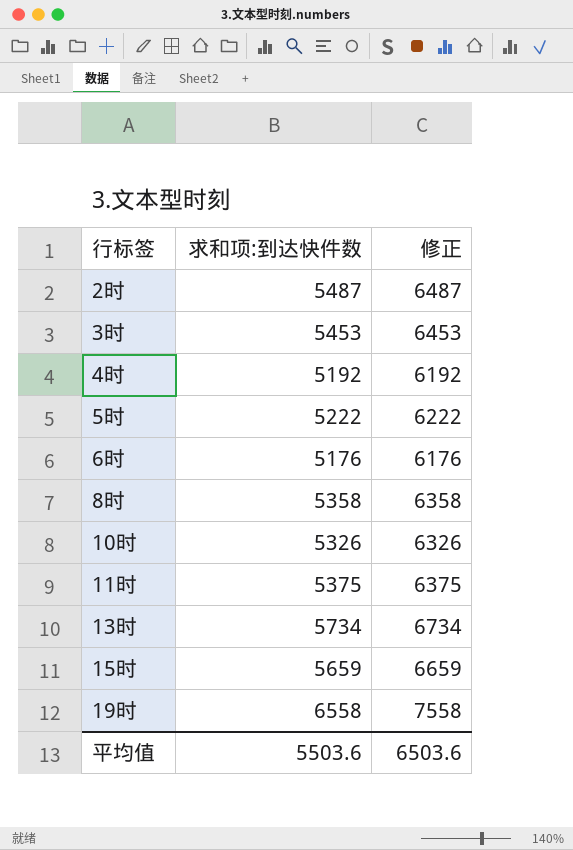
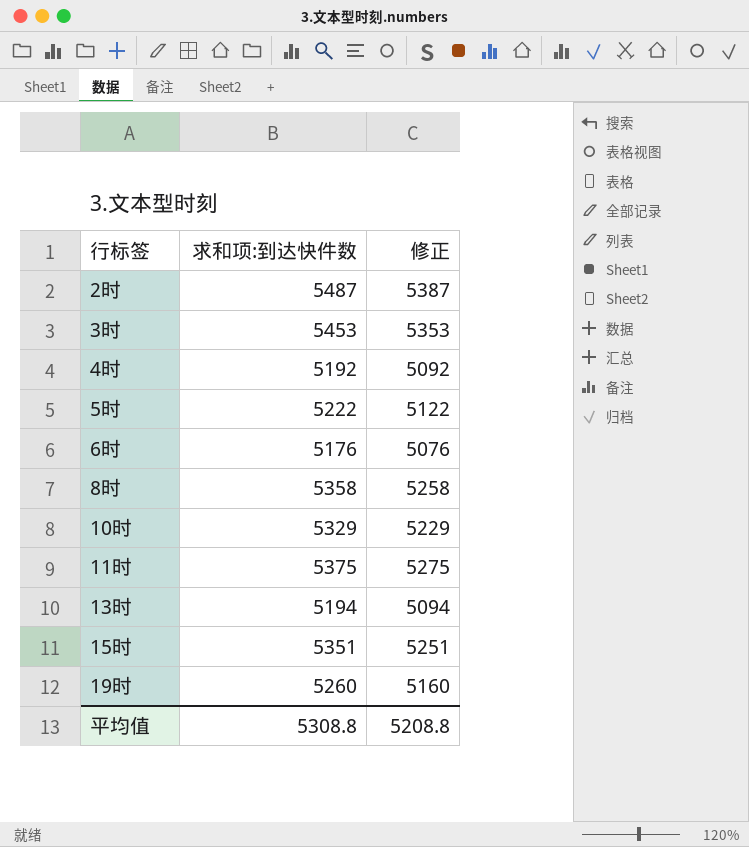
column 修正 | formula: [求和项:到达快件数] + 1000 -> [求和项:到达快件数] - 100
10时 | 求和项:到达快件数: 5326 -> 5329
13时 | 求和项:到达快件数: 5734 -> 5194
15时 | 求和项:到达快件数: 5659 -> 5351
19时 | 求和项:到达快件数: 6558 -> 5260
平均值 | 求和项:到达快件数: 5503.6 -> 5308.8
平均值 | 修正: 6503.6 -> 5208.8

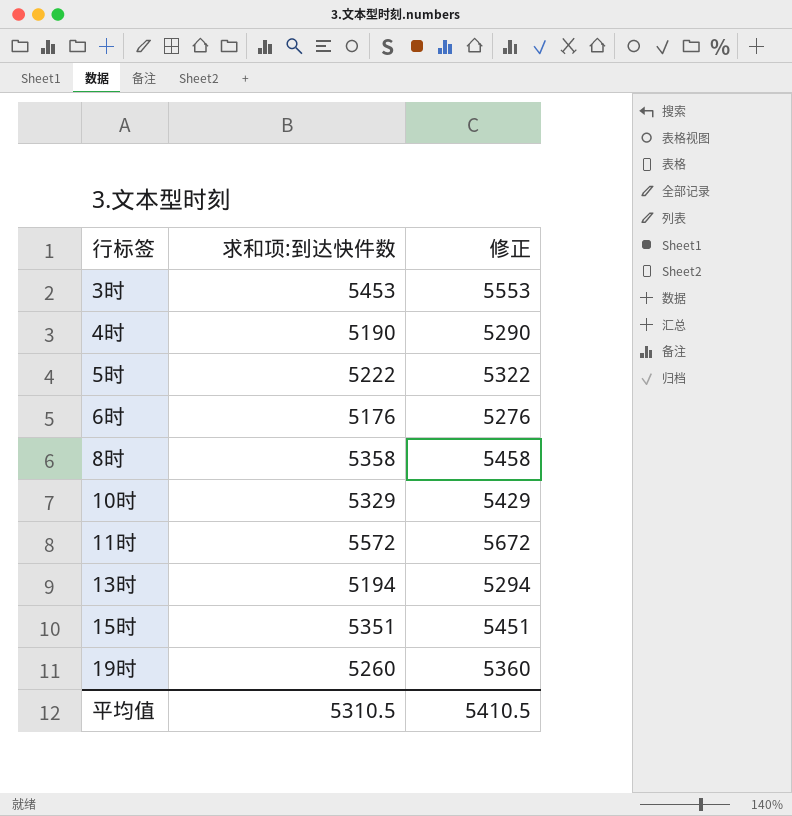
column 修正 | formula: [求和项:到达快件数] - 100 -> [求和项:到达快件数] + 100
row 2时: 5487 | 5387 -> none
4时 | 求和项:到达快件数: 5192 -> 5190
11时 | 求和项:到达快件数: 5375 -> 5572
平均值 | 求和项:到达快件数: 5308.8 -> 5310.5
平均值 | 修正: 5208.8 -> 5410.5

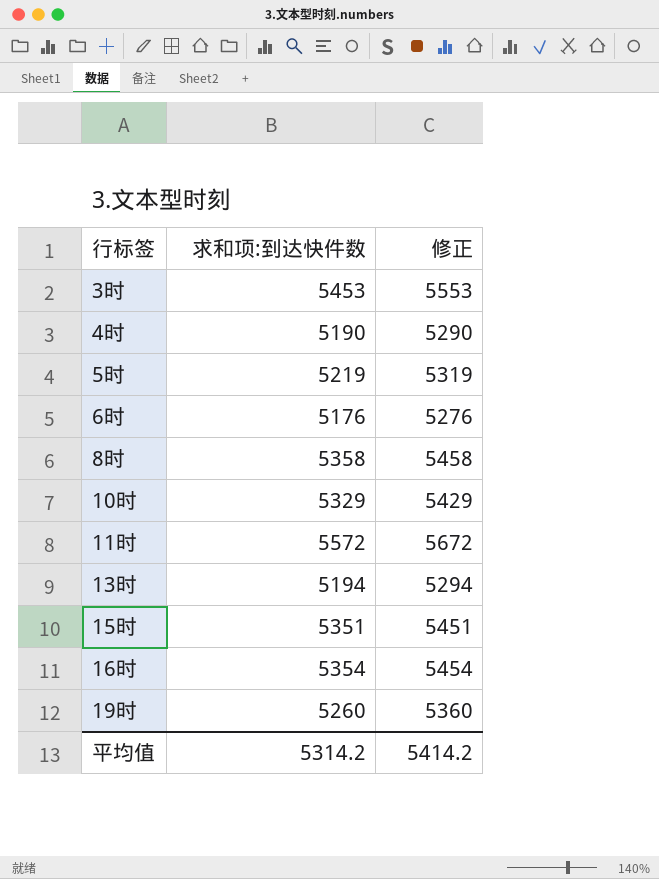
5时 | 求和项:到达快件数: 5222 -> 5219
5时 | 修正: 5322 -> 5319
row 16时: none -> 5354 | 5454
平均值 | 求和项:到达快件数: 5310.5 -> 5314.2
平均值 | 修正: 5410.5 -> 5414.2

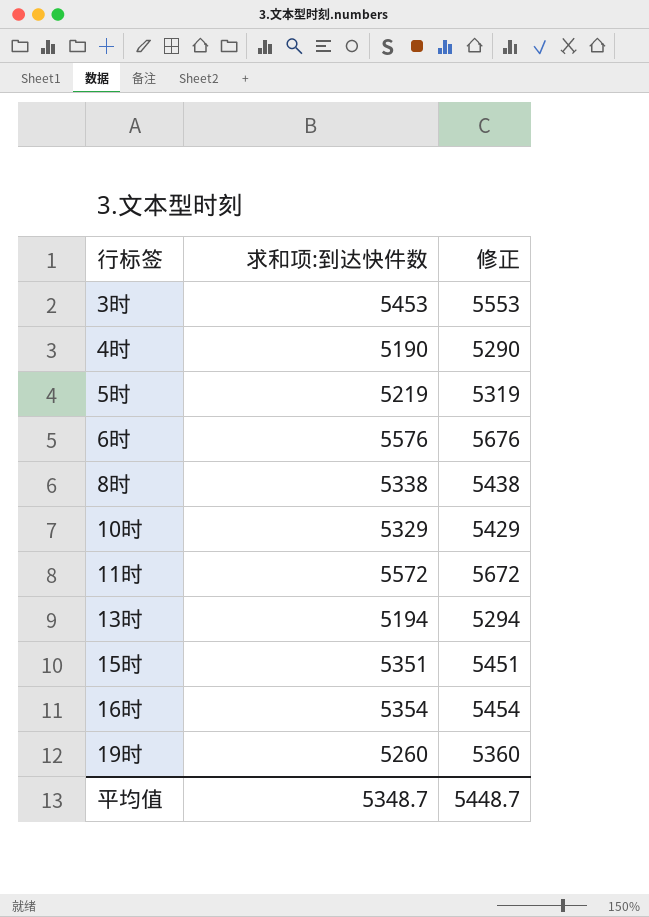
6时 | 求和项:到达快件数: 5176 -> 5576
6时 | 修正: 5276 -> 5676
8时 | 求和项:到达快件数: 5358 -> 5338
8时 | 修正: 5458 -> 5438
平均值 | 求和项:到达快件数: 5314.2 -> 5348.7
平均值 | 修正: 5414.2 -> 5448.7

